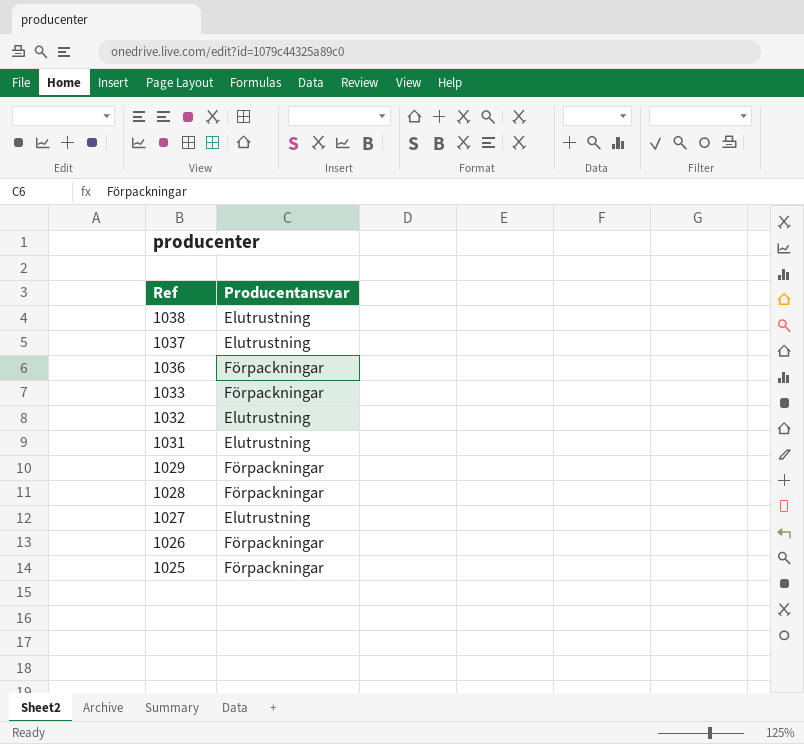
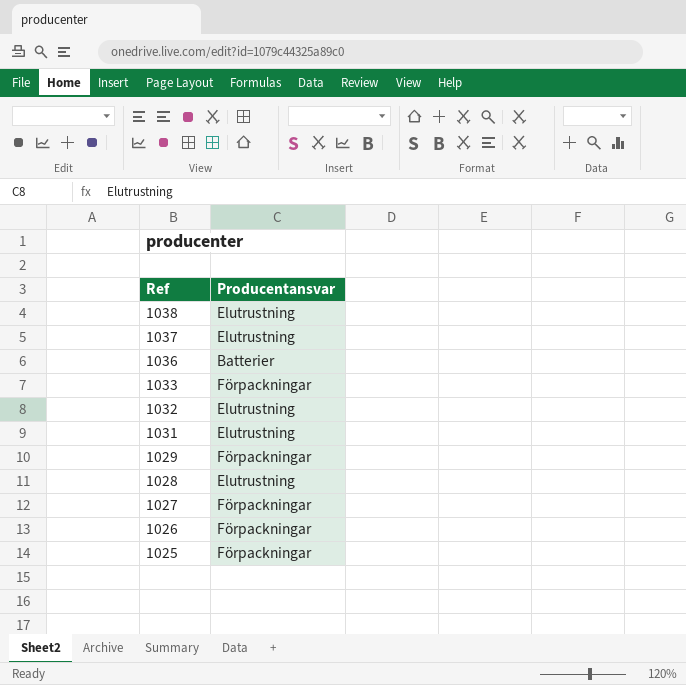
1036 | Producentansvar: Förpackningar -> Batterier
1028 | Producentansvar: Förpackningar -> Elutrustning
1027 | Producentansvar: Elutrustning -> Förpackningar

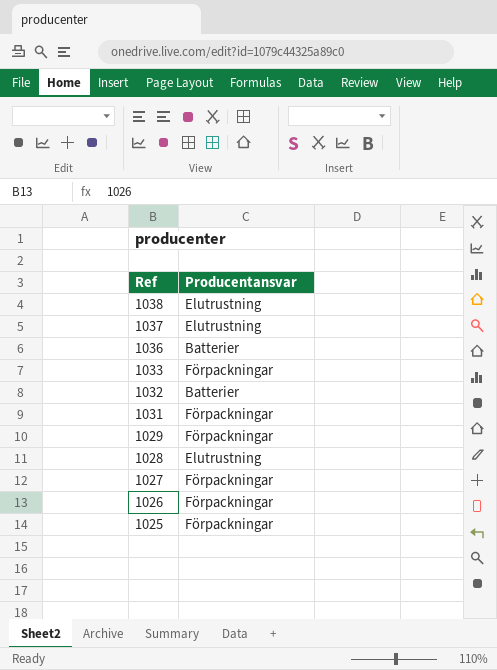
1032 | Producentansvar: Elutrustning -> Batterier
1031 | Producentansvar: Elutrustning -> Förpackningar

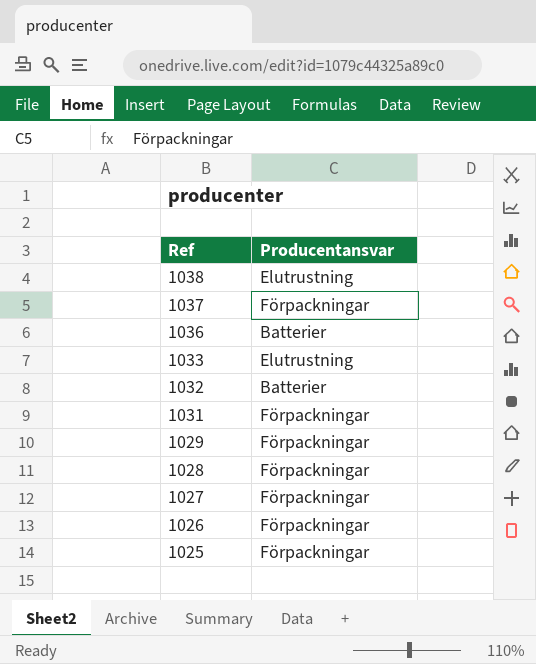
1037 | Producentansvar: Elutrustning -> Förpackningar
1033 | Producentansvar: Förpackningar -> Elutrustning
1028 | Producentansvar: Elutrustning -> Förpackningar

